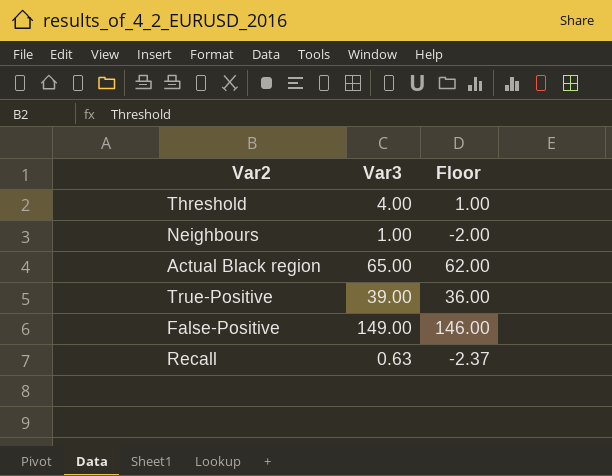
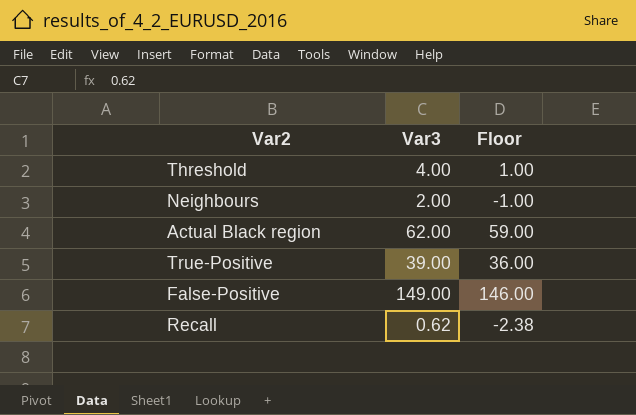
Neighbours | Var3: 1.00 -> 2.00
Neighbours | Floor: -2.00 -> -1.00
Actual Black region | Var3: 65.00 -> 62.00
Actual Black region | Floor: 62.00 -> 59.00
Recall | Var3: 0.63 -> 0.62
Recall | Floor: -2.37 -> -2.38

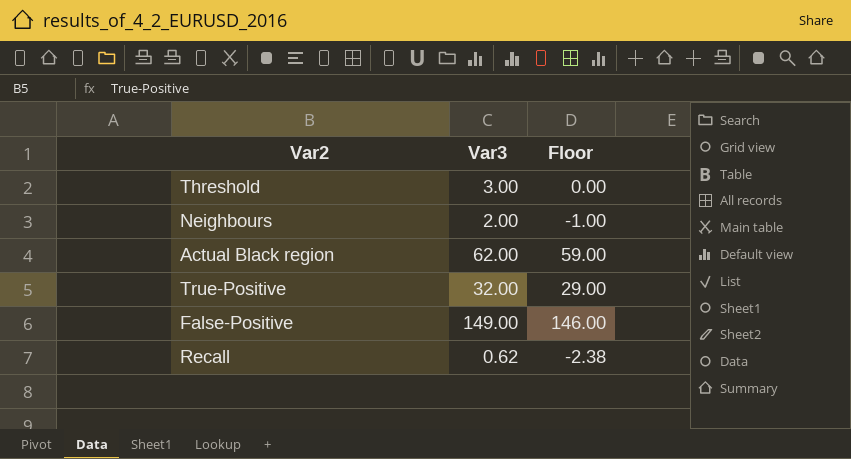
Threshold | Var3: 4.00 -> 3.00
Threshold | Floor: 1.00 -> 0.00
True-Positive | Var3: 39.00 -> 32.00
True-Positive | Floor: 36.00 -> 29.00

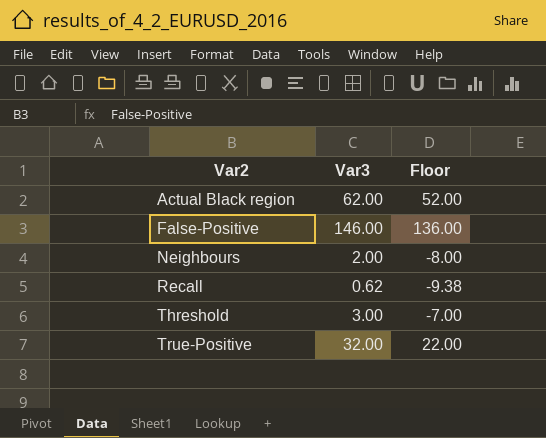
row order: none -> Var2 ascending
column Floor | formula: [Var3] - 3 -> [Var3] - 10
False-Positive | Var3: 149.00 -> 146.00

